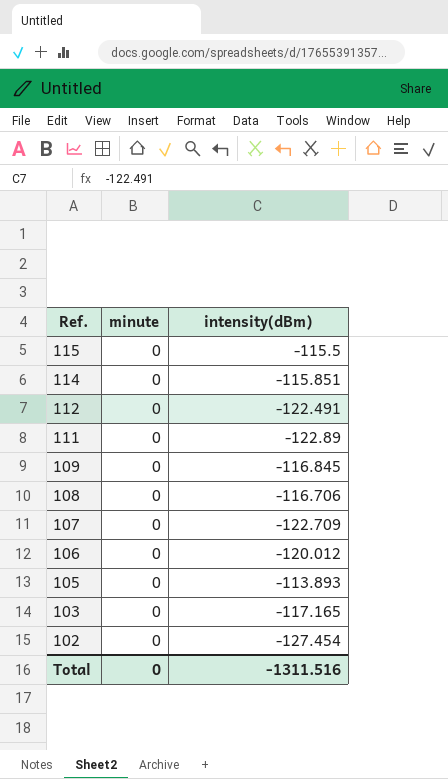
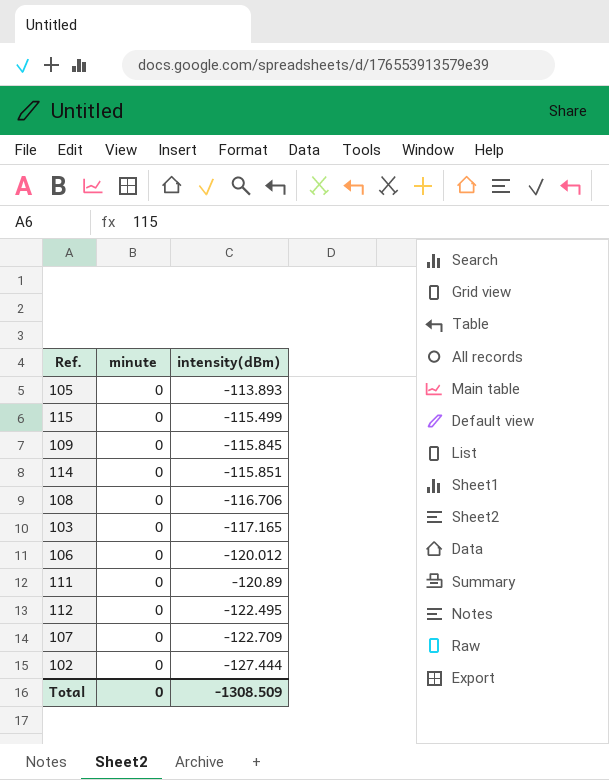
row order: Ref. descending -> intensity(dBm) descending
115 | intensity(dBm): -115.5 -> -115.499
109 | intensity(dBm): -116.845 -> -115.845
111 | intensity(dBm): -122.89 -> -120.89
112 | intensity(dBm): -122.491 -> -122.495
102 | intensity(dBm): -127.454 -> -127.444
Total | intensity(dBm): -1311.516 -> -1308.509

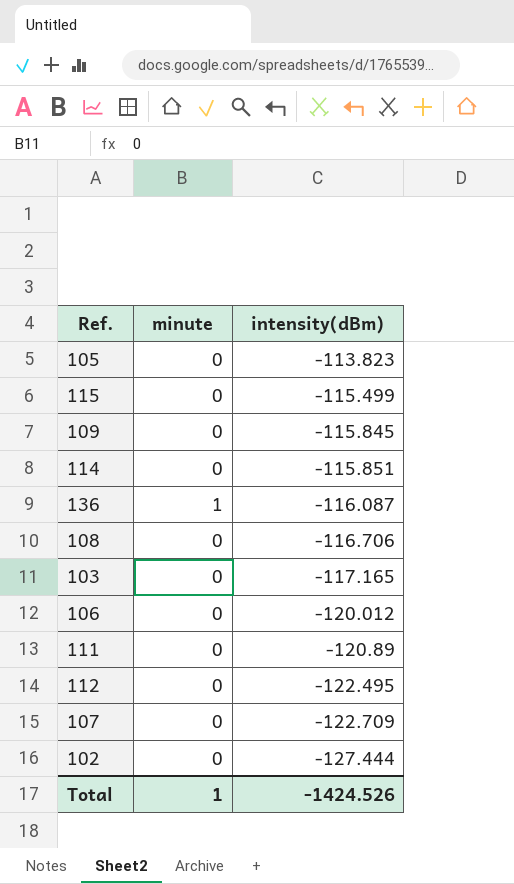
105 | intensity(dBm): -113.893 -> -113.823
row 136: none -> 1 | -116.087
Total | minute: 0 -> 1
Total | intensity(dBm): -1308.509 -> -1424.526

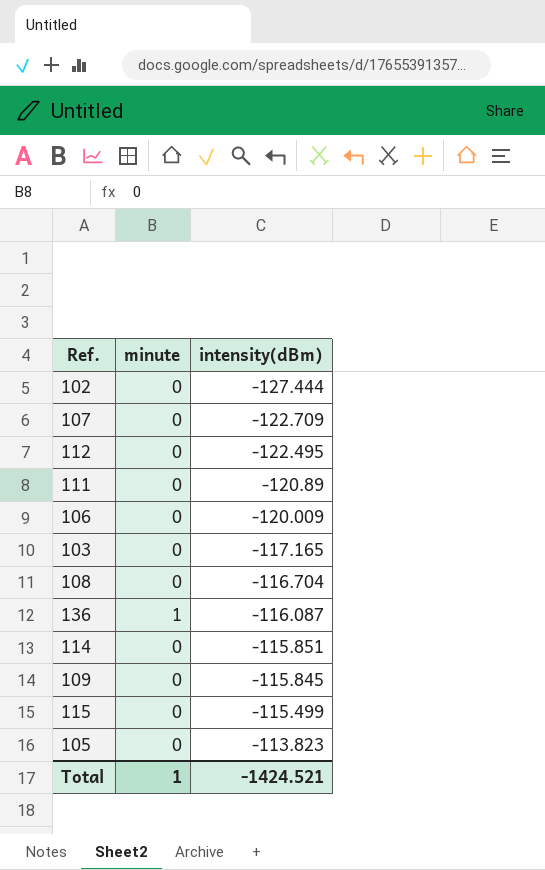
row order: intensity(dBm) descending -> intensity(dBm) ascending
106 | intensity(dBm): -120.012 -> -120.009
108 | intensity(dBm): -116.706 -> -116.704
Total | intensity(dBm): -1424.526 -> -1424.521

